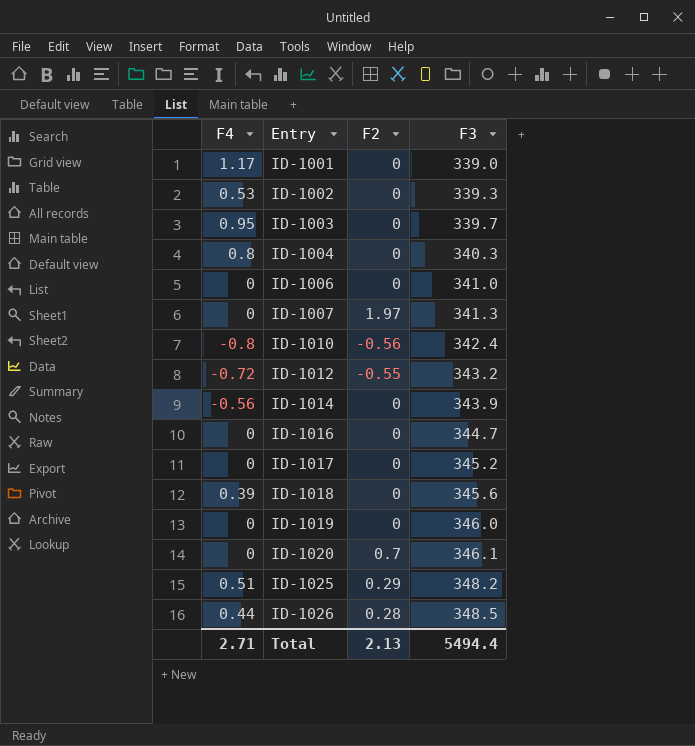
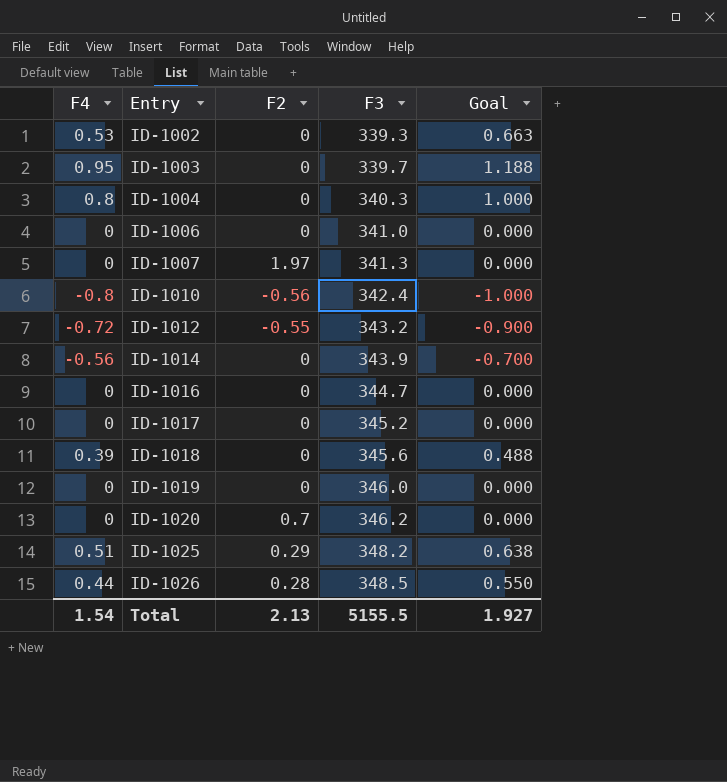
column Goal | formula: none -> [F4] * 1.25
row ID-1001: 1.17 | 0 | 339.0 -> none
ID-1020 | F3: 346.1 -> 346.2
Total | F4: 2.71 -> 1.54
Total | F3: 5494.4 -> 5155.5

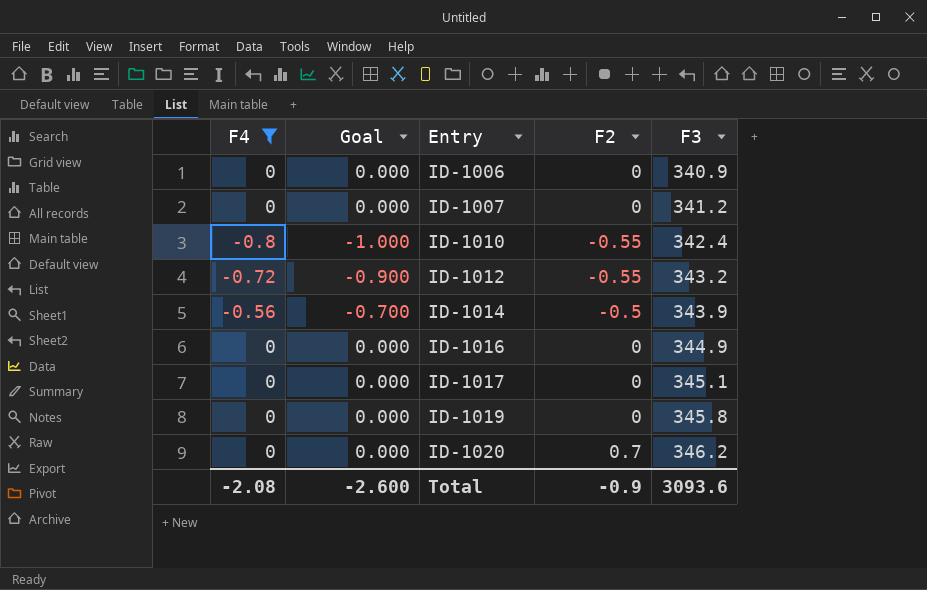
filter: none -> F4 <= 0
column Goal | position: 5 -> 2
ID-1006 | F3: 341.0 -> 340.9
ID-1007 | F2: 1.97 -> 0
ID-1007 | F3: 341.3 -> 341.2
ID-1010 | F2: -0.56 -> -0.55
ID-1014 | F2: 0 -> -0.5
ID-1016 | F3: 344.7 -> 344.9
ID-1017 | F3: 345.2 -> 345.1
ID-1019 | F3: 346.0 -> 345.8
Total | F4: 1.54 -> -2.08
Total | Goal: 1.927 -> -2.600
Total | F2: 2.13 -> -0.9
Total | F3: 5155.5 -> 3093.6

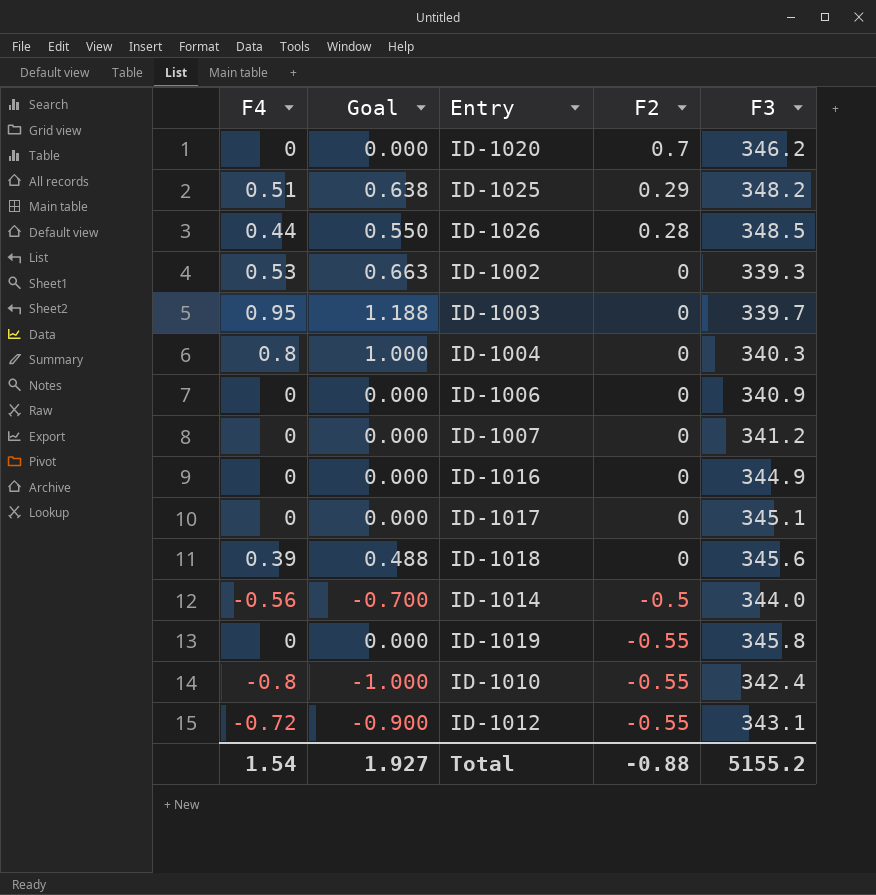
filter: F4 <= 0 -> none
row order: Entry ascending -> F2 descending
ID-1014 | F3: 343.9 -> 344.0
ID-1019 | F2: 0 -> -0.55
ID-1012 | F3: 343.2 -> 343.1
Total | F4: -2.08 -> 1.54
Total | Goal: -2.600 -> 1.927
Total | F2: -0.9 -> -0.88
Total | F3: 3093.6 -> 5155.2

